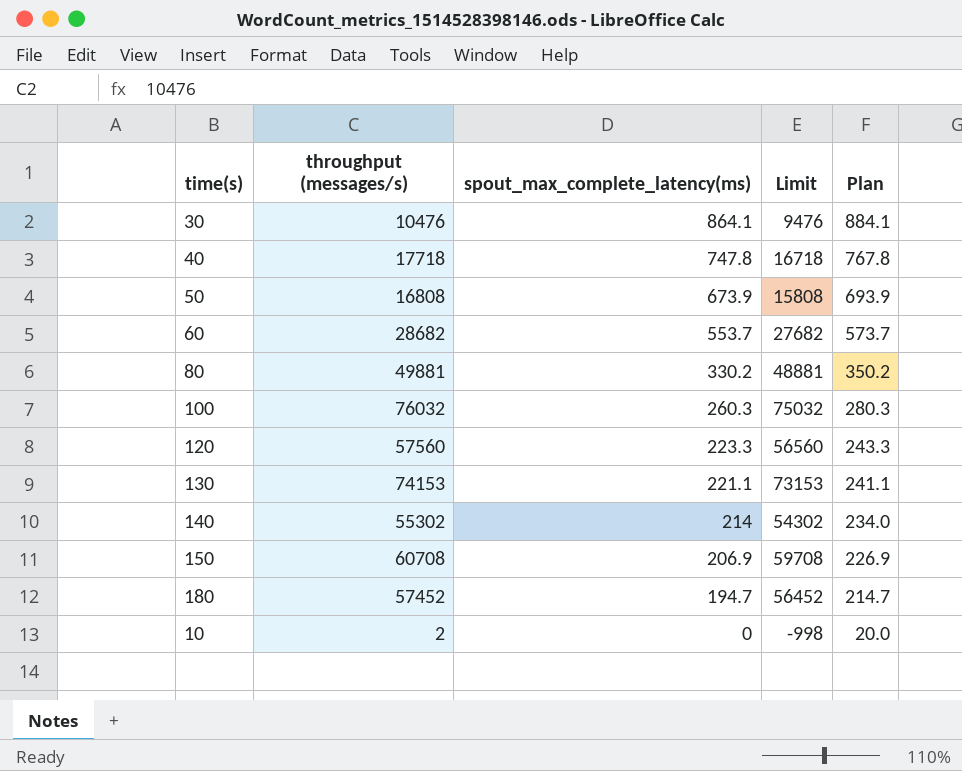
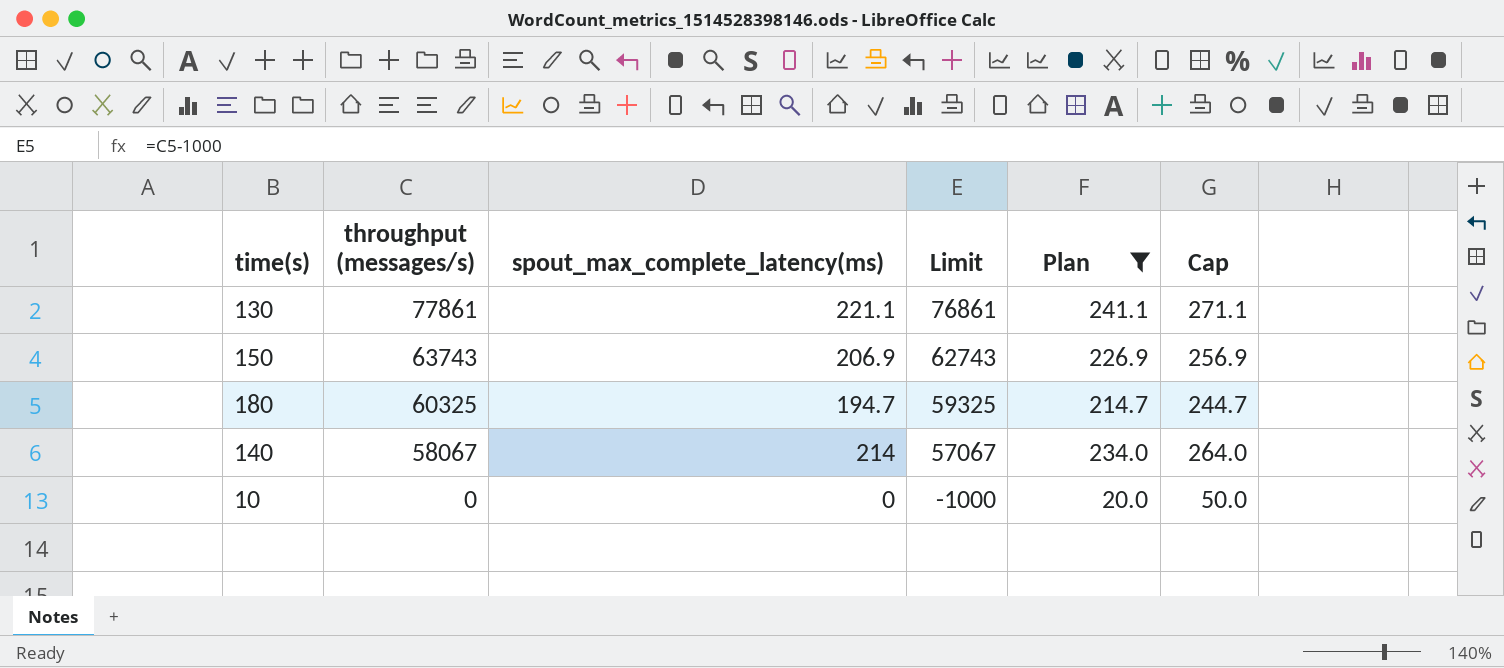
filter: none -> Plan <= 241.1
row order: spout_max_complete_latency(ms) descending -> throughput (messages/s) descending
column Cap | formula: none -> [spout_max_complete_latency(ms)] + 50
130 | throughput (messages/s): 74153 -> 77861
130 | Limit: 73153 -> 76861
150 | throughput (messages/s): 60708 -> 63743
150 | Limit: 59708 -> 62743
180 | throughput (messages/s): 57452 -> 60325
180 | Limit: 56452 -> 59325
140 | throughput (messages/s): 55302 -> 58067
140 | Limit: 54302 -> 57067
10 | throughput (messages/s): 2 -> 0
10 | Limit: -998 -> -1000

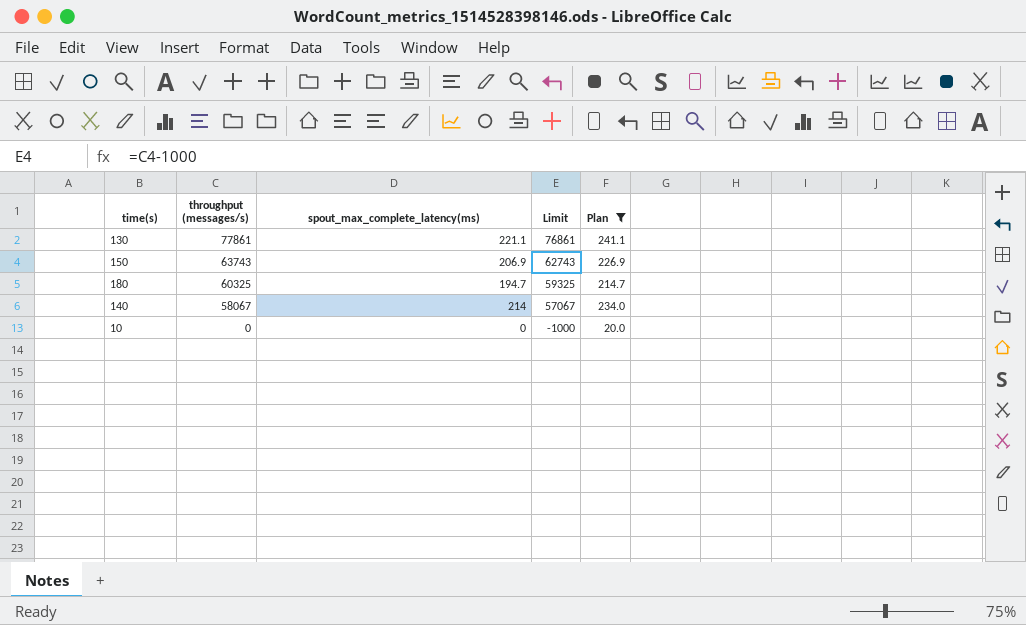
column Cap | formula: [spout_max_complete_latency(ms)] + 50 -> none

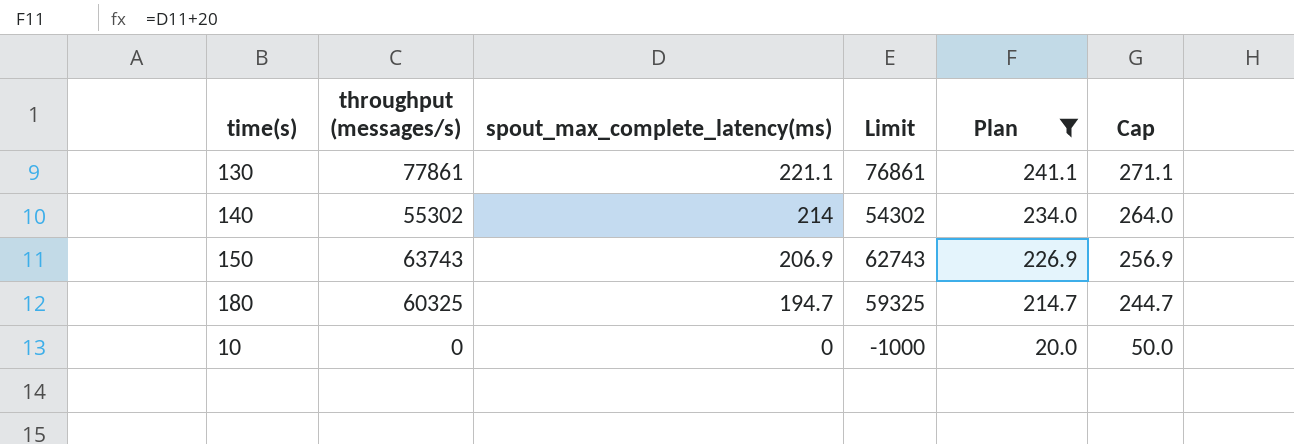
row order: throughput (messages/s) descending -> spout_max_complete_latency(ms) descending
column Cap | formula: none -> [spout_max_complete_latency(ms)] + 50
140 | throughput (messages/s): 58067 -> 55302
140 | Limit: 57067 -> 54302

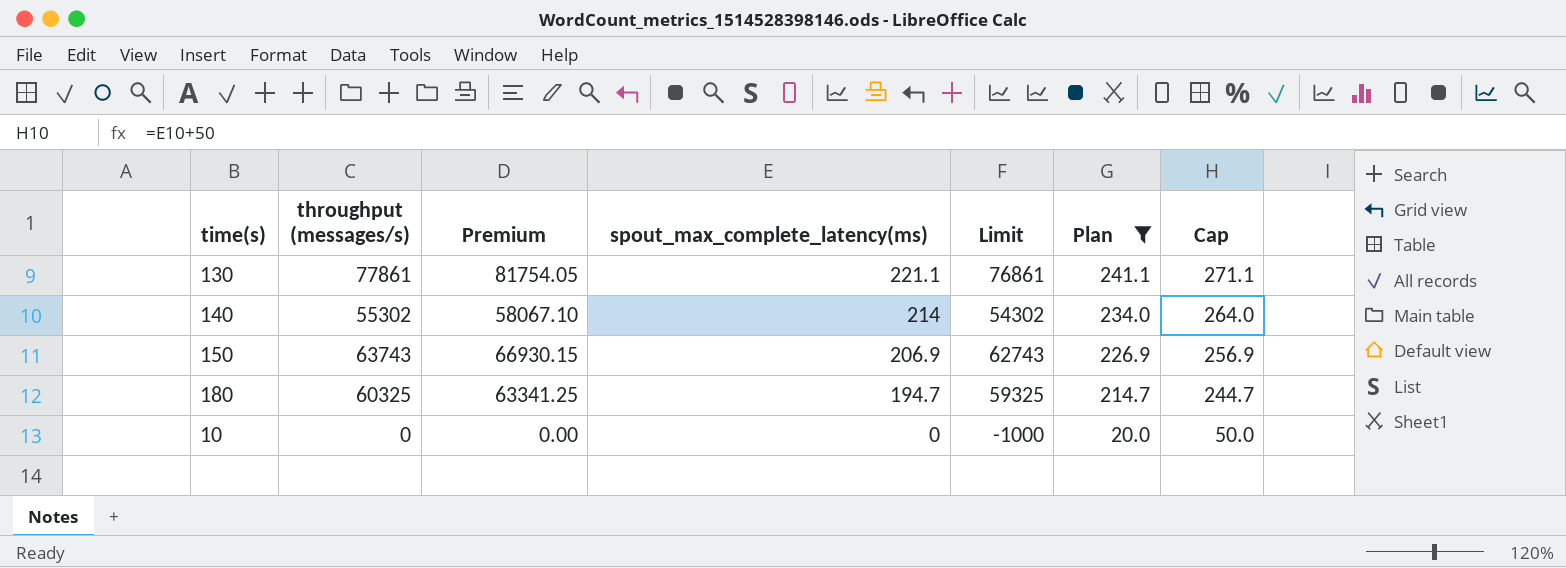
column Premium | formula: none -> [throughput (messages/s)] * 1.05

